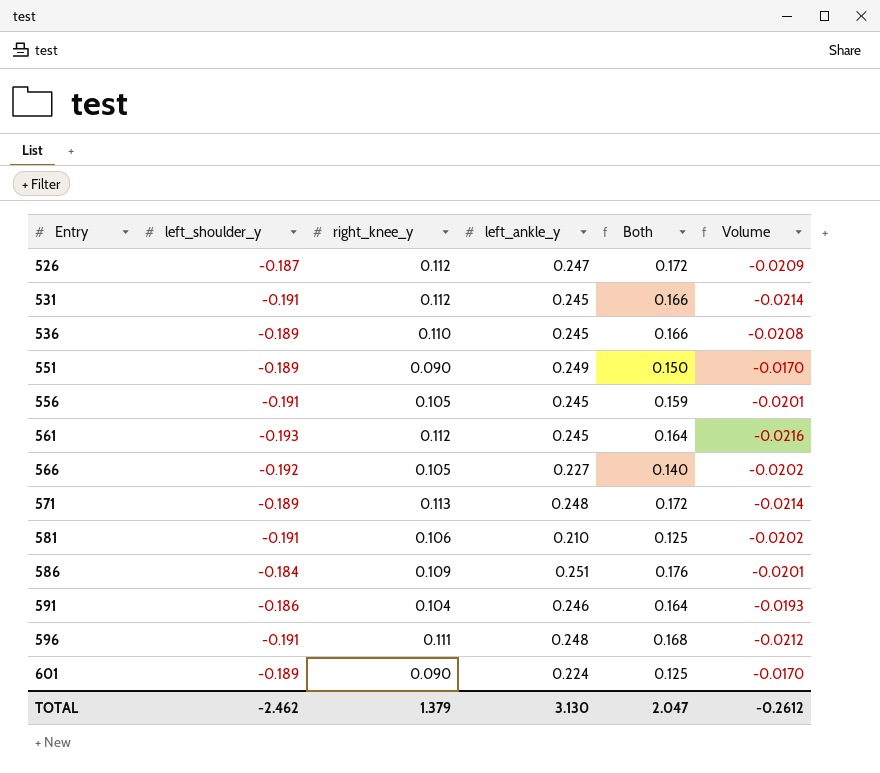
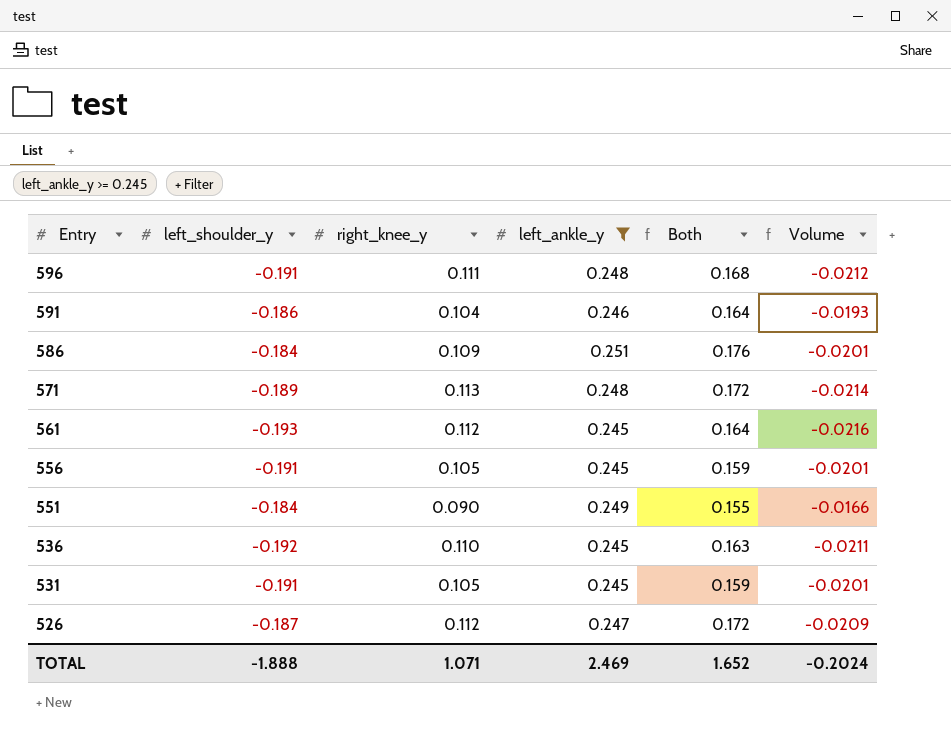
filter: none -> left_ankle_y >= 0.245
row order: Entry ascending -> Entry descending
551 | left_shoulder_y: -0.189 -> -0.184
551 | Both: 0.150 -> 0.155
551 | Volume: -0.0170 -> -0.0166
536 | left_shoulder_y: -0.189 -> -0.192
536 | Both: 0.166 -> 0.163
536 | Volume: -0.0208 -> -0.0211
531 | right_knee_y: 0.112 -> 0.105
531 | Both: 0.166 -> 0.159
531 | Volume: -0.0214 -> -0.0201
TOTAL | left_shoulder_y: -2.462 -> -1.888
TOTAL | right_knee_y: 1.379 -> 1.071
TOTAL | left_ankle_y: 3.130 -> 2.469
TOTAL | Both: 2.047 -> 1.652
TOTAL | Volume: -0.2612 -> -0.2024

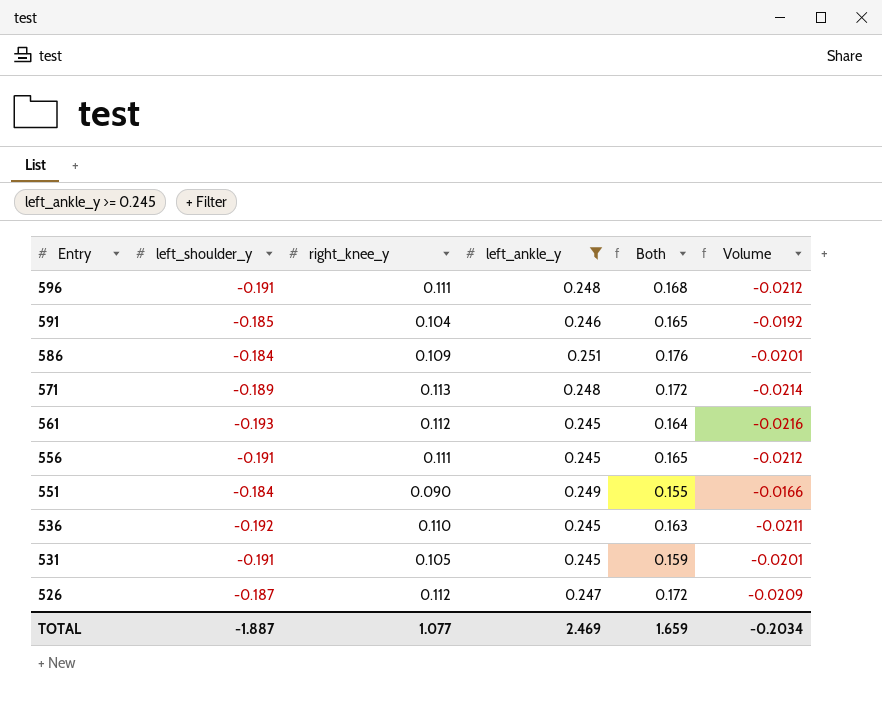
591 | left_shoulder_y: -0.186 -> -0.185
591 | Both: 0.164 -> 0.165
591 | Volume: -0.0193 -> -0.0192
556 | right_knee_y: 0.105 -> 0.111
556 | Both: 0.159 -> 0.165
556 | Volume: -0.0201 -> -0.0212
TOTAL | left_shoulder_y: -1.888 -> -1.887
TOTAL | right_knee_y: 1.071 -> 1.077
TOTAL | Both: 1.652 -> 1.659
TOTAL | Volume: -0.2024 -> -0.2034

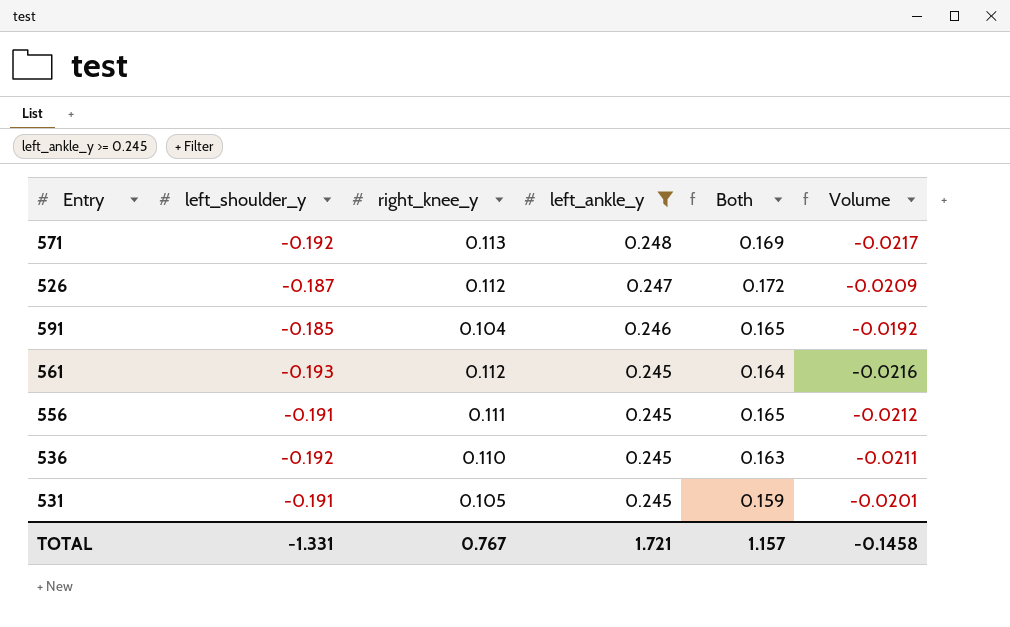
row order: Entry descending -> left_ankle_y descending
row 596: -0.191 | 0.111 | 0.248 | 0.168 | -0.0212 -> none
row 586: -0.184 | 0.109 | 0.251 | 0.176 | -0.0201 -> none
row 551: -0.184 | 0.090 | 0.249 | 0.155 | -0.0166 -> none
571 | left_shoulder_y: -0.189 -> -0.192
571 | Both: 0.172 -> 0.169
571 | Volume: -0.0214 -> -0.0217
TOTAL | left_shoulder_y: -1.887 -> -1.331
TOTAL | right_knee_y: 1.077 -> 0.767
TOTAL | left_ankle_y: 2.469 -> 1.721
TOTAL | Both: 1.659 -> 1.157
TOTAL | Volume: -0.2034 -> -0.1458

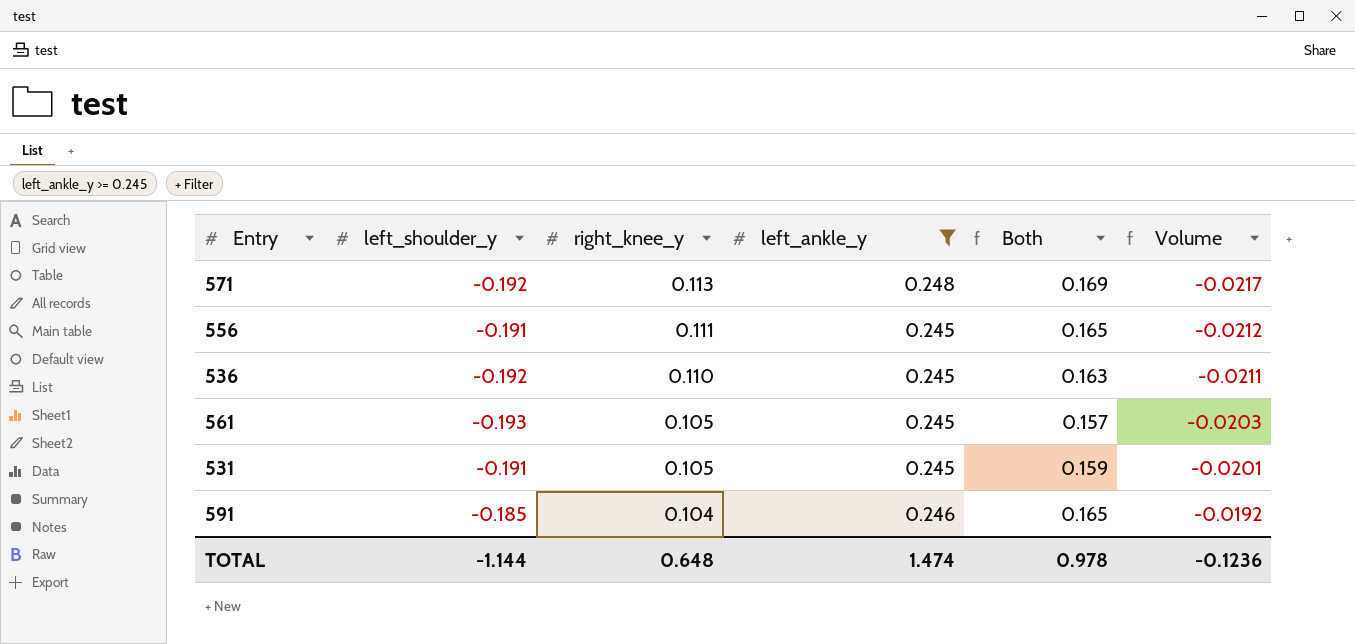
row order: left_ankle_y descending -> right_knee_y descending
row 526: -0.187 | 0.112 | 0.247 | 0.172 | -0.0209 -> none
561 | right_knee_y: 0.112 -> 0.105
561 | Both: 0.164 -> 0.157
561 | Volume: -0.0216 -> -0.0203
TOTAL | left_shoulder_y: -1.331 -> -1.144
TOTAL | right_knee_y: 0.767 -> 0.648
TOTAL | left_ankle_y: 1.721 -> 1.474
TOTAL | Both: 1.157 -> 0.978
TOTAL | Volume: -0.1458 -> -0.1236

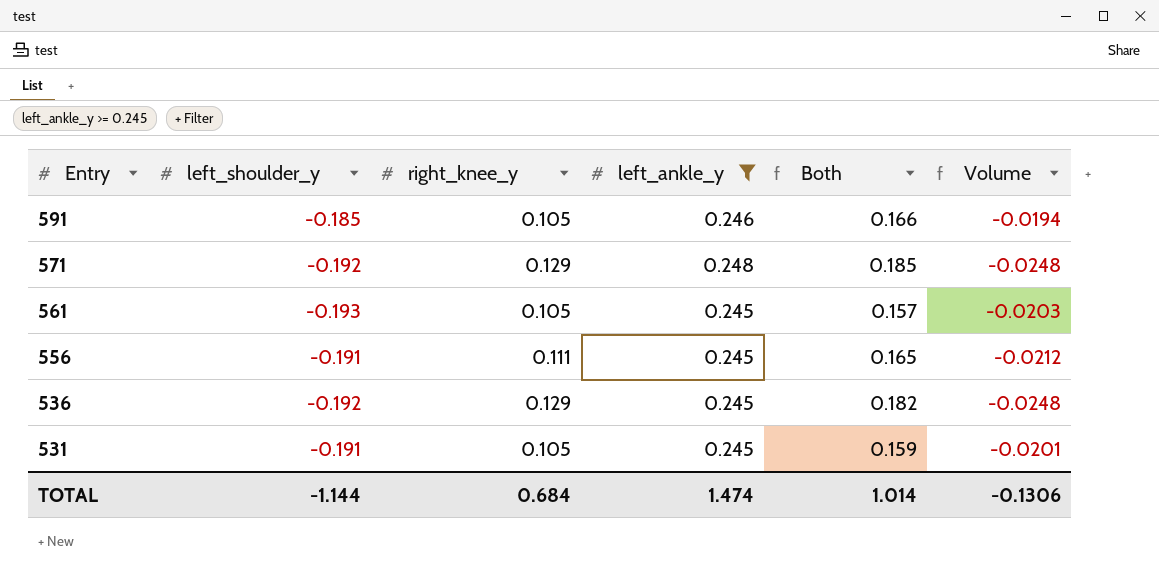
row order: right_knee_y descending -> Entry descending
591 | right_knee_y: 0.104 -> 0.105
591 | Both: 0.165 -> 0.166
591 | Volume: -0.0192 -> -0.0194
571 | right_knee_y: 0.113 -> 0.129
571 | Both: 0.169 -> 0.185
571 | Volume: -0.0217 -> -0.0248
536 | right_knee_y: 0.110 -> 0.129
536 | Both: 0.163 -> 0.182
536 | Volume: -0.0211 -> -0.0248
TOTAL | right_knee_y: 0.648 -> 0.684
TOTAL | Both: 0.978 -> 1.014
TOTAL | Volume: -0.1236 -> -0.1306

